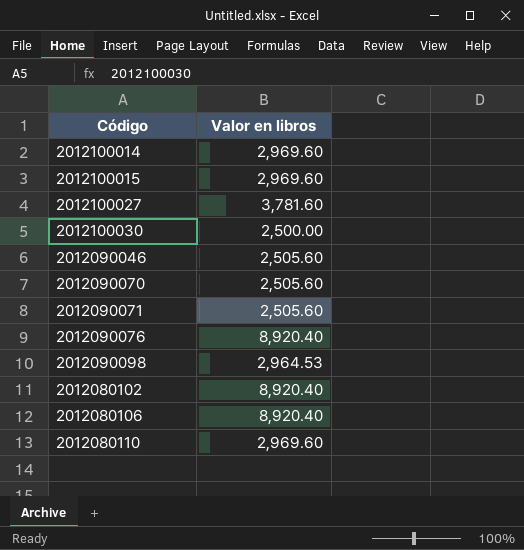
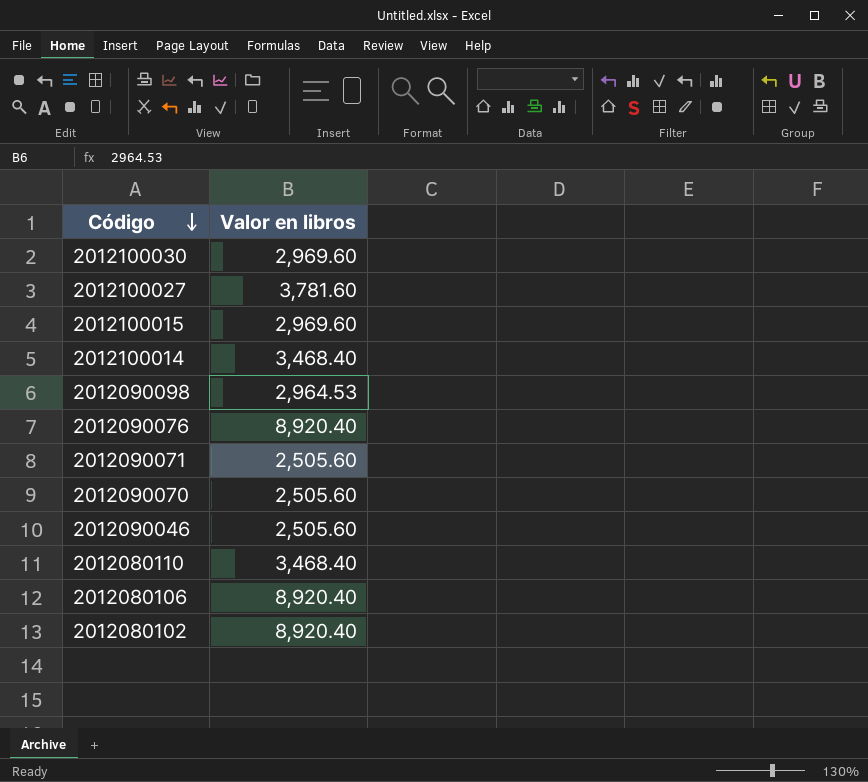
row order: none -> Código descending
2012100030 | Valor en libros: 2,500.00 -> 2,969.60
2012100014 | Valor en libros: 2,969.60 -> 3,468.40
2012080110 | Valor en libros: 2,969.60 -> 3,468.40

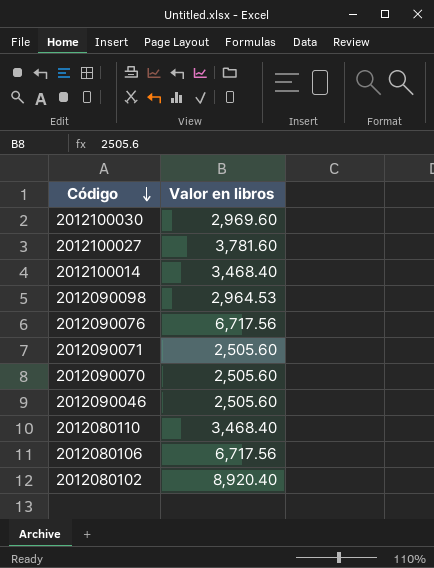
row 2012100015: 2,969.60 -> none
2012090076 | Valor en libros: 8,920.40 -> 6,717.56
2012080106 | Valor en libros: 8,920.40 -> 6,717.56

